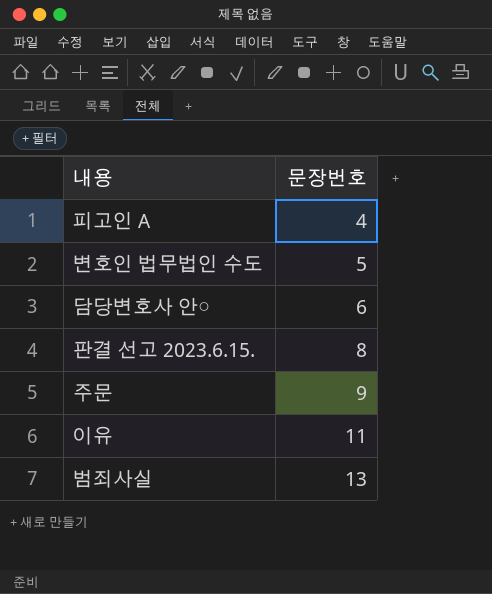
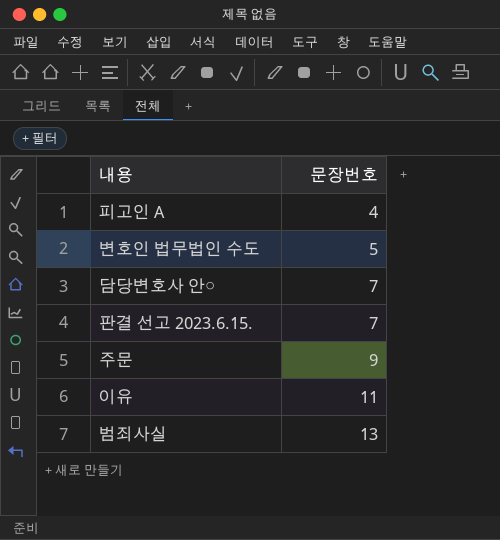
담당변호사 안○ | 문장번호: 6 -> 7
판결 선고 2023.6.15. | 문장번호: 8 -> 7

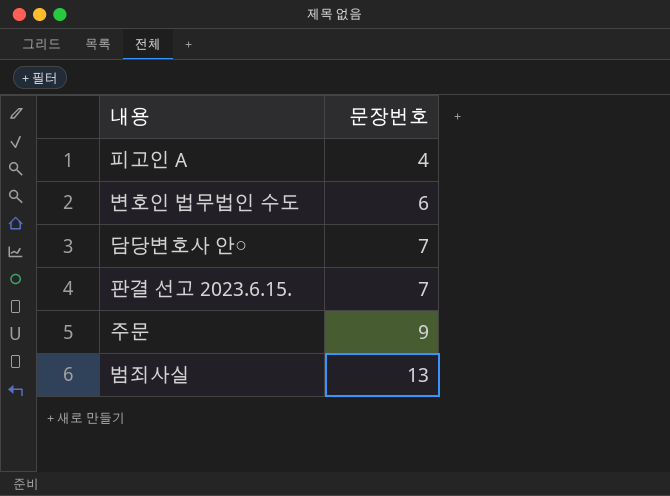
row 이유: 11 -> none
변호인 법무법인 수도 | 문장번호: 5 -> 6

